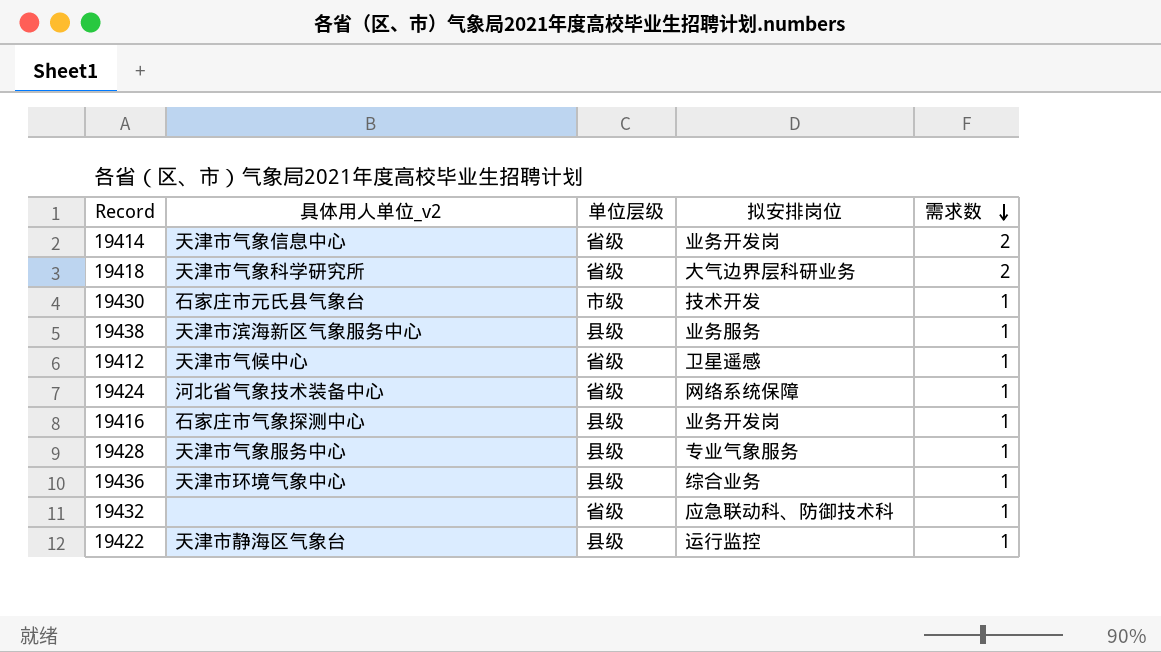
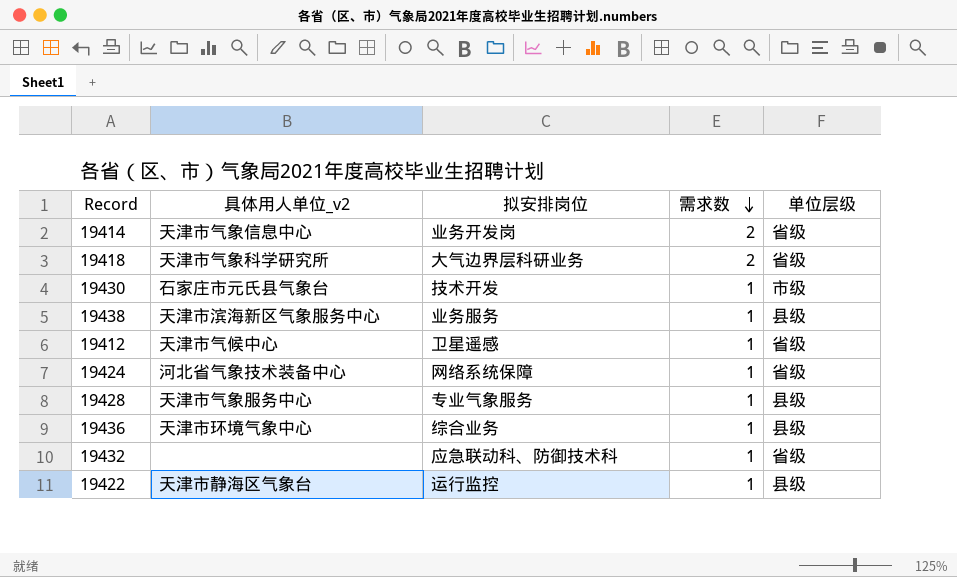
column 单位层级 | position: 3 -> 5
row 19416: 石家庄市气象探测中心 | 县级 | 业务开发岗 | 1 -> none

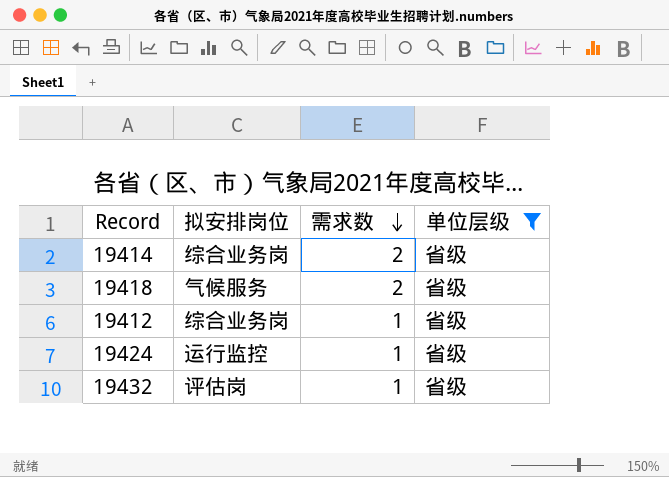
filter: none -> 单位层级 = 省级
column 具体用人单位_v2 | position: 2 -> none
19414 | 拟安排岗位: 业务开发岗 -> 综合业务岗
19418 | 拟安排岗位: 大气边界层科研业务 -> 气候服务
19412 | 拟安排岗位: 卫星遥感 -> 综合业务岗
19424 | 拟安排岗位: 网络系统保障 -> 运行监控
19432 | 拟安排岗位: 应急联动科、防御技术科 -> 评估岗

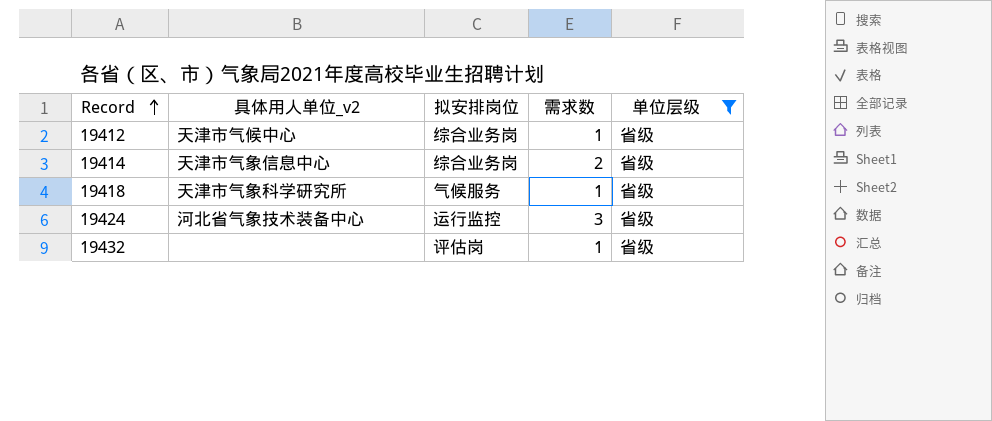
row order: 需求数 descending -> Record ascending
column 具体用人单位_v2 | position: none -> 2
19418 | 需求数: 2 -> 1
19424 | 需求数: 1 -> 3

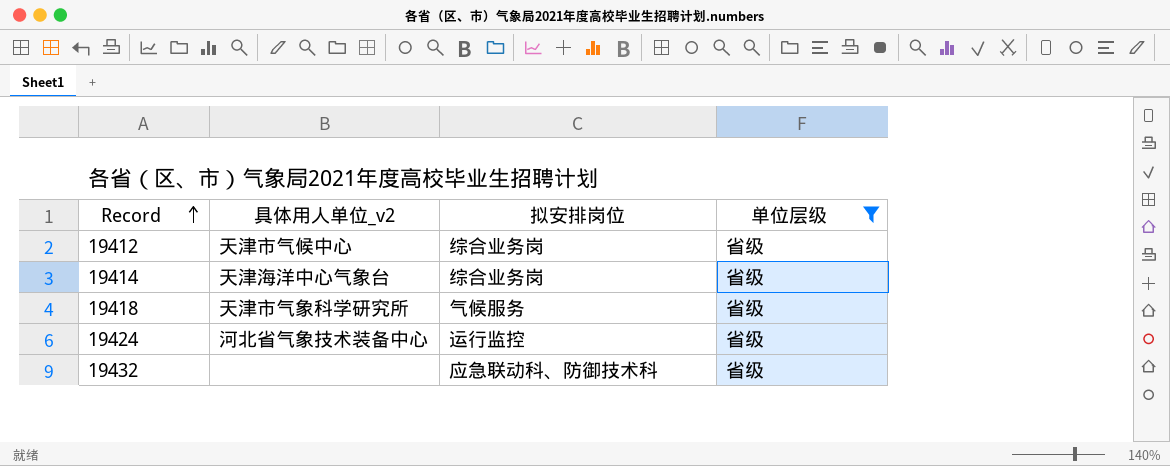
column 需求数 | position: 4 -> none
19414 | 具体用人单位_v2: 天津市气象信息中心 -> 天津海洋中心气象台
19432 | 拟安排岗位: 评估岗 -> 应急联动科、防御技术科

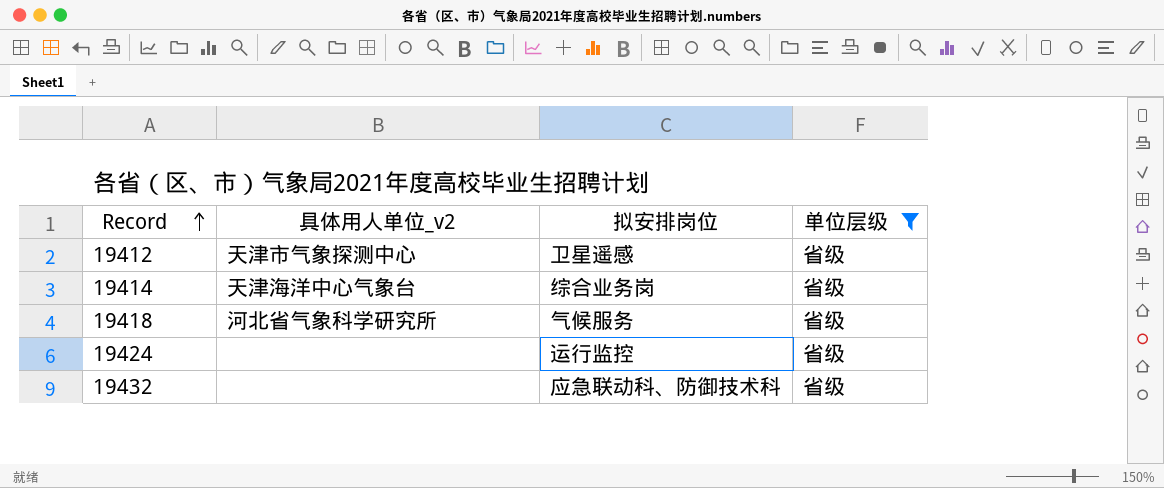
19412 | 具体用人单位_v2: 天津市气候中心 -> 天津市气象探测中心
19412 | 拟安排岗位: 综合业务岗 -> 卫星遥感
19418 | 具体用人单位_v2: 天津市气象科学研究所 -> 河北省气象科学研究所
19424 | 具体用人单位_v2: 河北省气象技术装备中心 -> none

